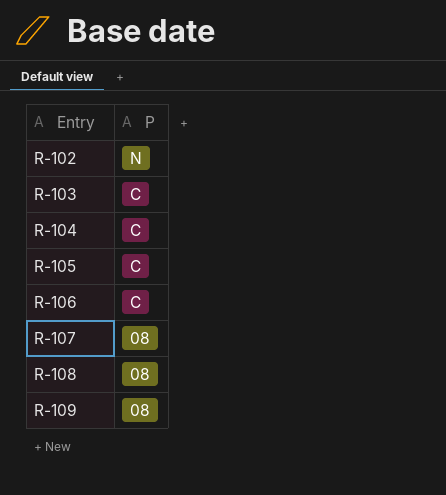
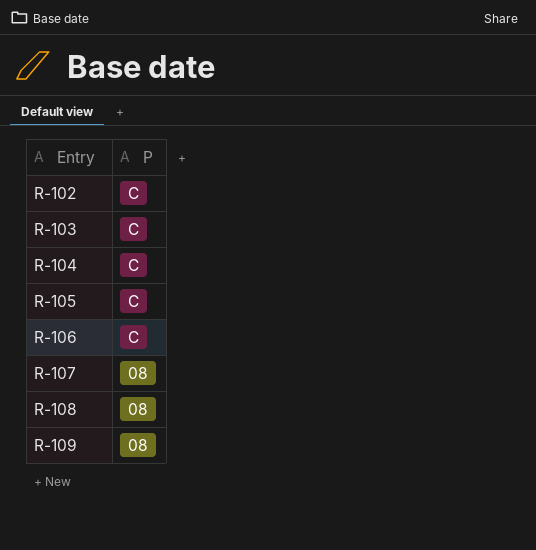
R-102 | P: N -> C

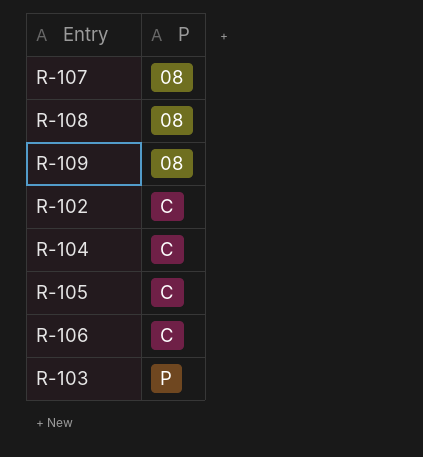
row order: Entry ascending -> P ascending
R-103 | P: C -> P

